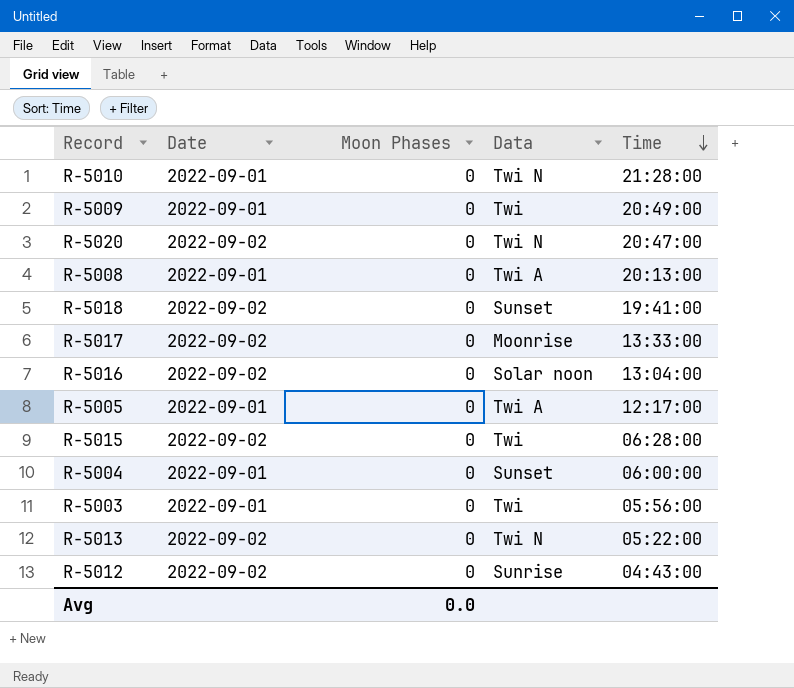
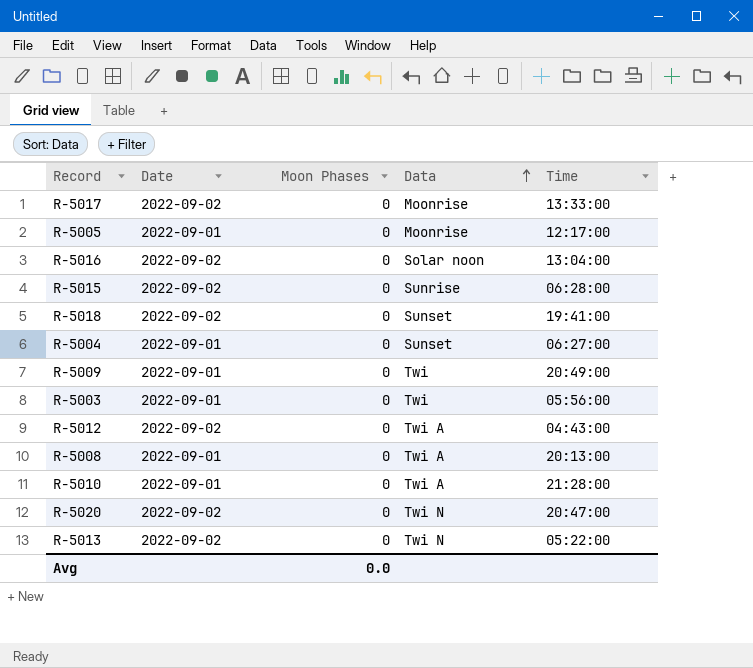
row order: Time descending -> Data ascending
R-5005 | Data: Twi A -> Moonrise
R-5015 | Data: Twi -> Sunrise
R-5004 | Time: 06:00:00 -> 06:27:00
R-5012 | Data: Sunrise -> Twi A
R-5010 | Data: Twi N -> Twi A

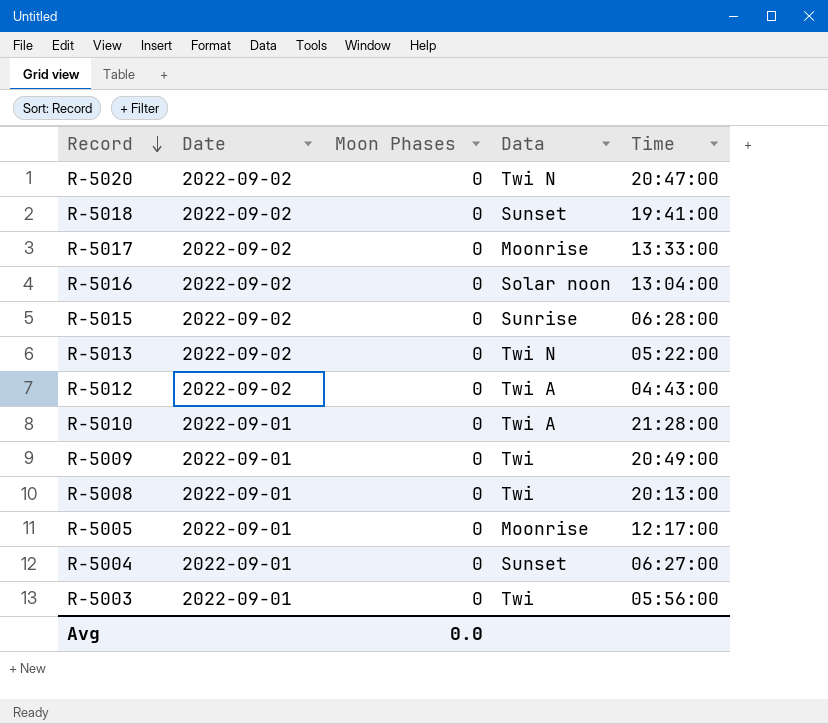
row order: Data ascending -> Record descending
R-5008 | Data: Twi A -> Twi

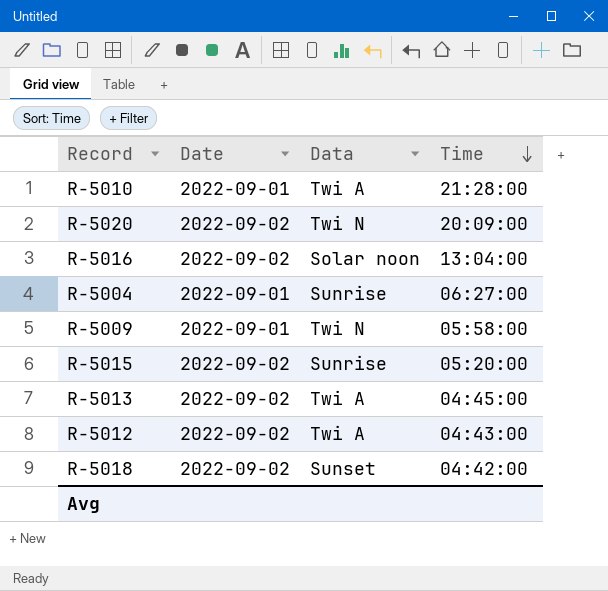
row order: Record descending -> Time descending
column Moon Phases | position: 3 -> none
row R-5017: 2022-09-02 | 0 | Moonrise | 13:33:00 -> none
row R-5008: 2022-09-01 | 0 | Twi | 20:13:00 -> none
row R-5005: 2022-09-01 | 0 | Moonrise | 12:17:00 -> none
row R-5003: 2022-09-01 | 0 | Twi | 05:56:00 -> none
R-5020 | Time: 20:47:00 -> 20:09:00
R-5004 | Data: Sunset -> Sunrise
R-5009 | Data: Twi -> Twi N
R-5009 | Time: 20:49:00 -> 05:58:00
R-5015 | Time: 06:28:00 -> 05:20:00
R-5013 | Data: Twi N -> Twi A
R-5013 | Time: 05:22:00 -> 04:45:00
R-5018 | Time: 19:41:00 -> 04:42:00

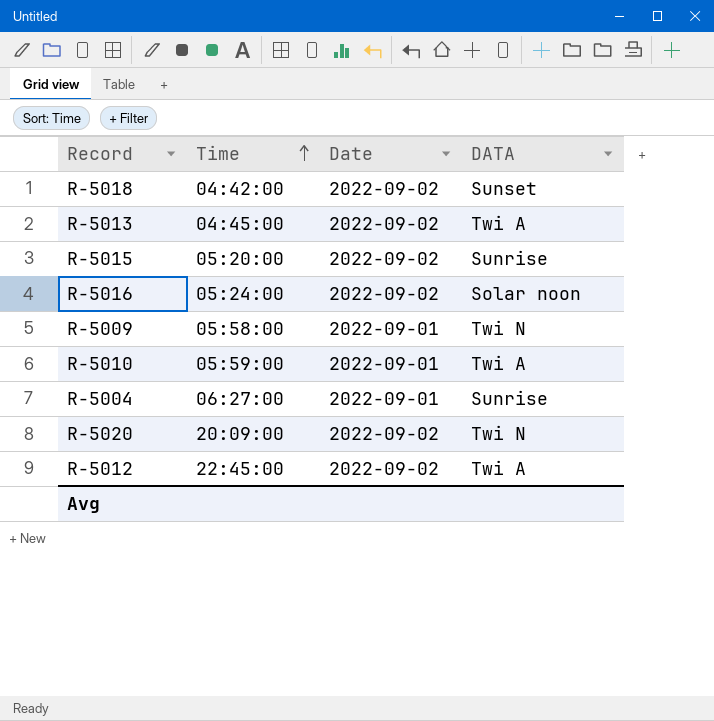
row order: Time descending -> Time ascending
column Time | position: 4 -> 2
column name: Data -> DATA
R-5016 | Time: 13:04:00 -> 05:24:00
R-5010 | Time: 21:28:00 -> 05:59:00
R-5012 | Time: 04:43:00 -> 22:45:00

